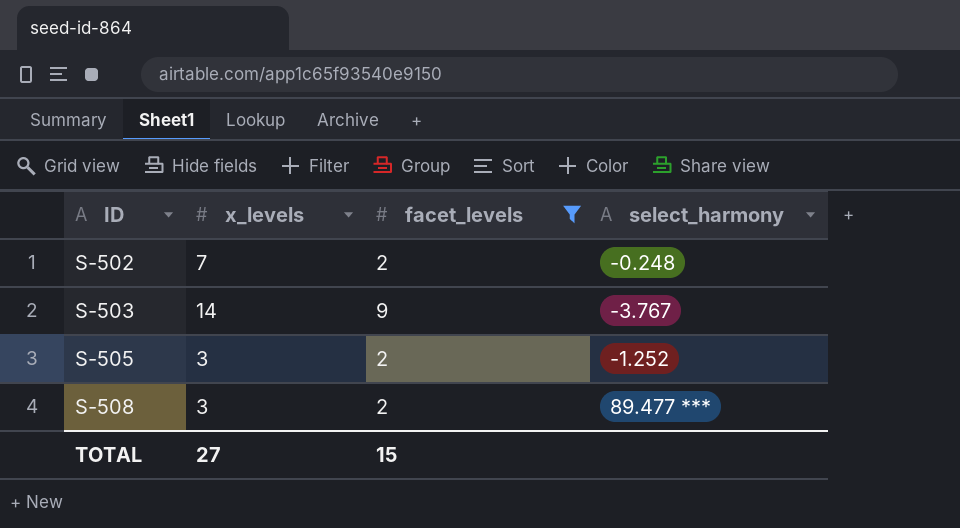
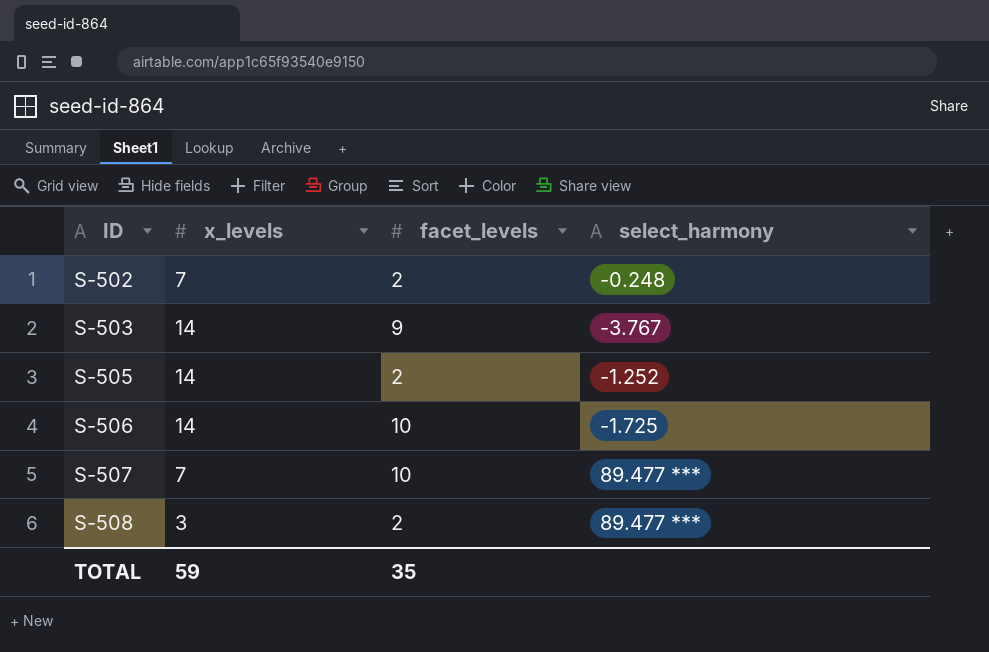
filter: facet_levels != 10 -> none
S-505 | x_levels: 3 -> 14
TOTAL | x_levels: 27 -> 59
TOTAL | facet_levels: 15 -> 35

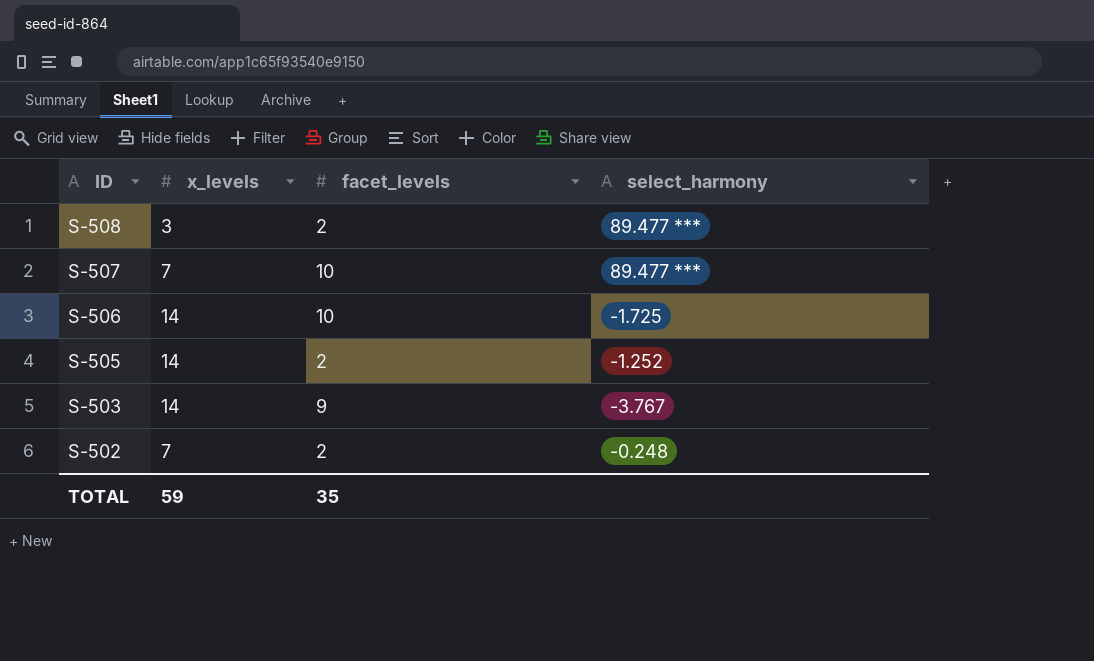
row order: ID ascending -> ID descending

